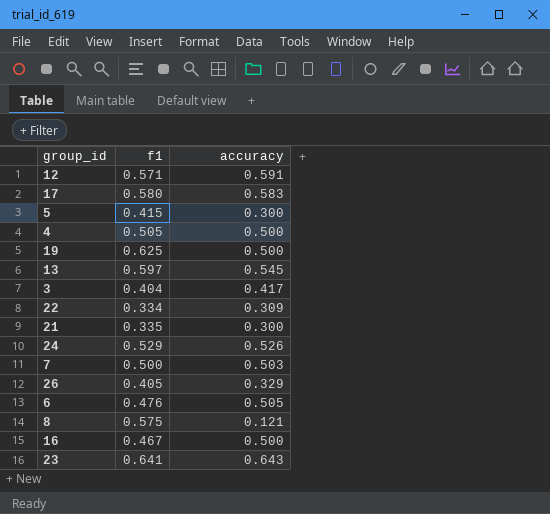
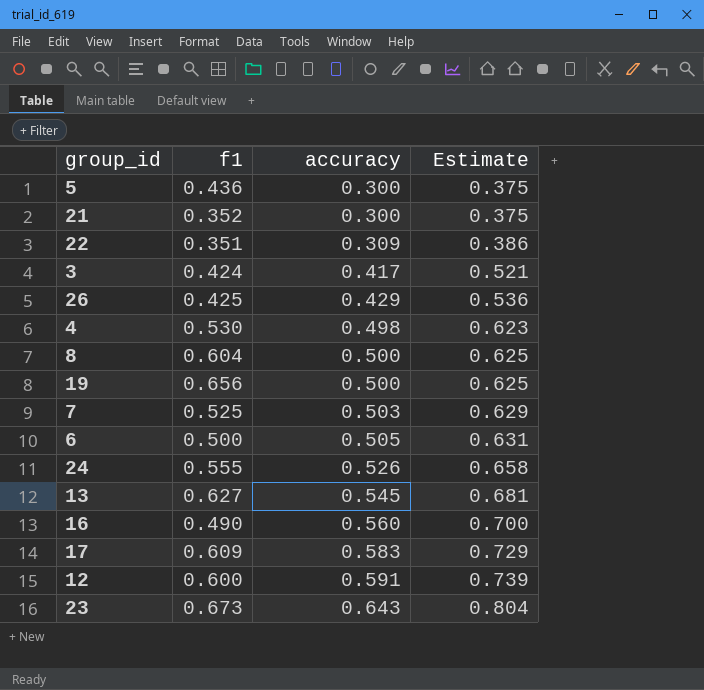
row order: none -> accuracy ascending
column Estimate | formula: none -> [accuracy] * 1.25
5 | f1: 0.415 -> 0.436
21 | f1: 0.335 -> 0.352
22 | f1: 0.334 -> 0.351
3 | f1: 0.404 -> 0.424
26 | f1: 0.405 -> 0.425
26 | accuracy: 0.329 -> 0.429
4 | f1: 0.505 -> 0.530
4 | accuracy: 0.500 -> 0.498
8 | f1: 0.575 -> 0.604
8 | accuracy: 0.121 -> 0.500
19 | f1: 0.625 -> 0.656
7 | f1: 0.500 -> 0.525
6 | f1: 0.476 -> 0.500
24 | f1: 0.529 -> 0.555
13 | f1: 0.597 -> 0.627
16 | f1: 0.467 -> 0.490
16 | accuracy: 0.500 -> 0.560
17 | f1: 0.580 -> 0.609
12 | f1: 0.571 -> 0.600
23 | f1: 0.641 -> 0.673

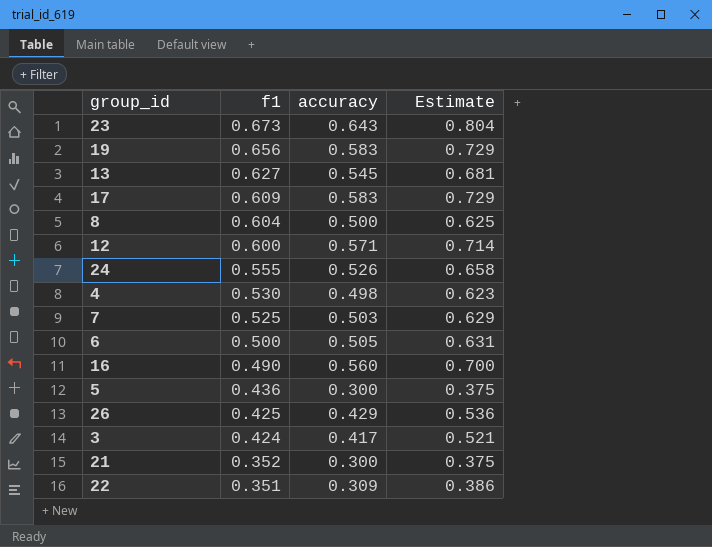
row order: accuracy ascending -> f1 descending
19 | accuracy: 0.500 -> 0.583
19 | Estimate: 0.625 -> 0.729
12 | accuracy: 0.591 -> 0.571
12 | Estimate: 0.739 -> 0.714

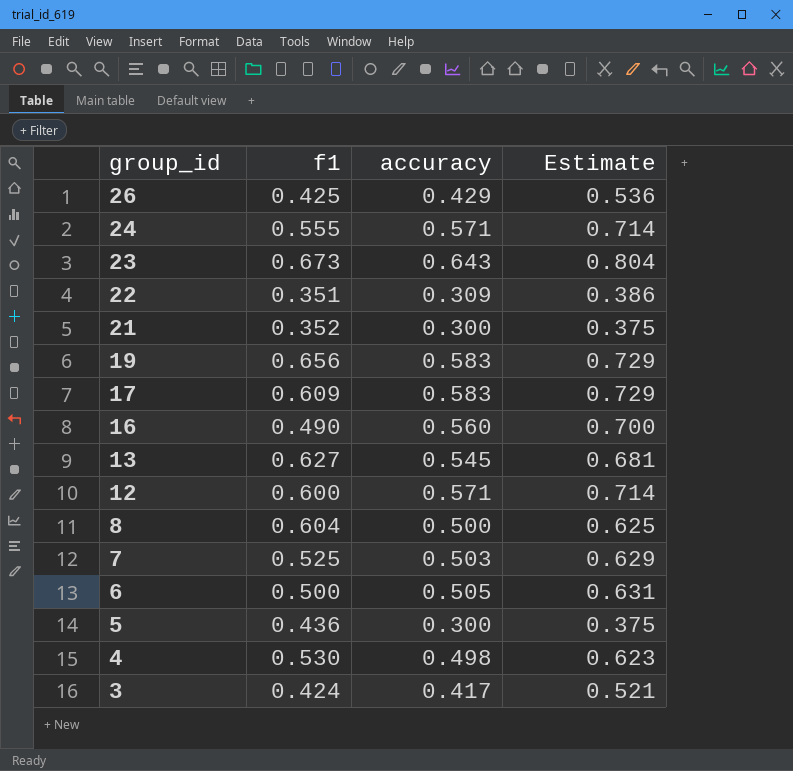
row order: f1 descending -> group_id descending
24 | accuracy: 0.526 -> 0.571
24 | Estimate: 0.658 -> 0.714

